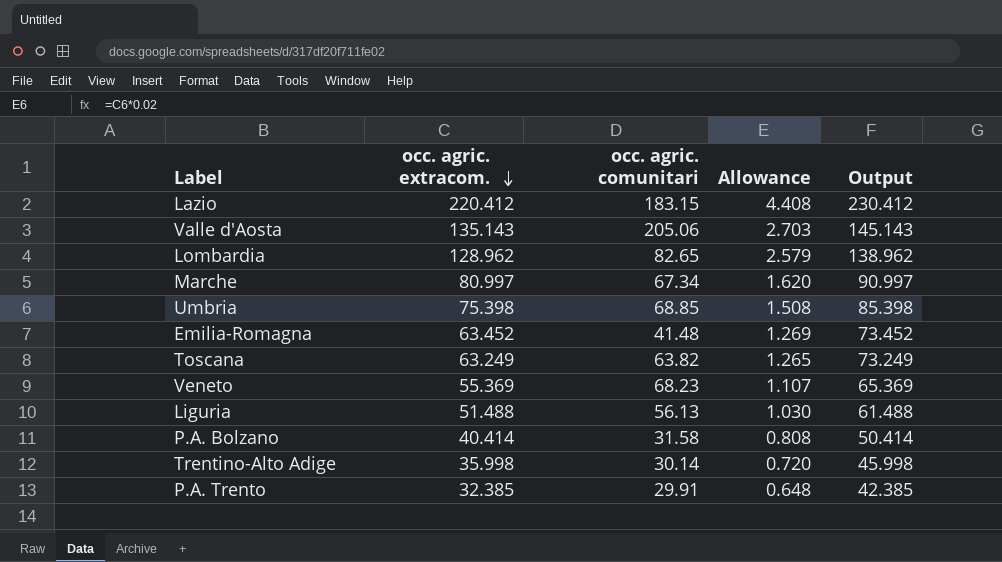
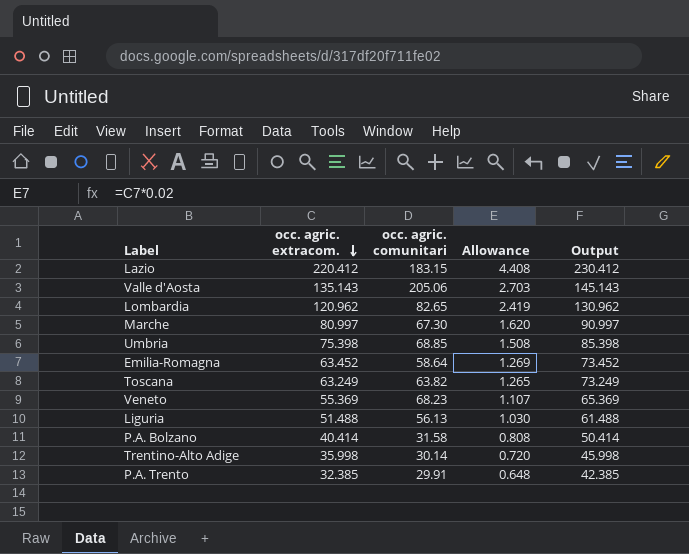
Lombardia | occ. agric. extracom.: 128.962 -> 120.962
Lombardia | Allowance: 2.579 -> 2.419
Lombardia | Output: 138.962 -> 130.962
Marche | occ. agric. comunitari: 67.34 -> 67.30
Emilia-Romagna | occ. agric. comunitari: 41.48 -> 58.64

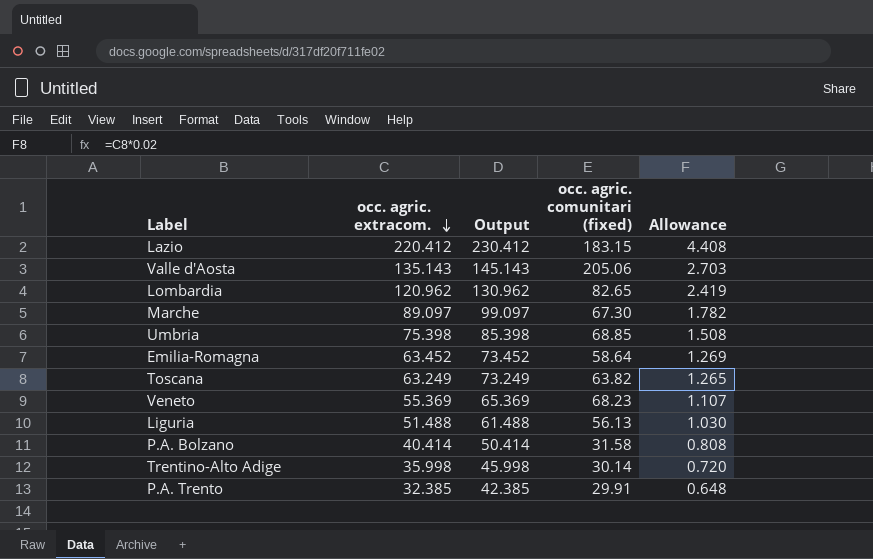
column Output | position: 5 -> 3
column name: occ. agric. comunitari -> occ. agric. comunitari (fixed)
Marche | occ. agric. extracom.: 80.997 -> 89.097
Marche | Output: 90.997 -> 99.097
Marche | Allowance: 1.620 -> 1.782

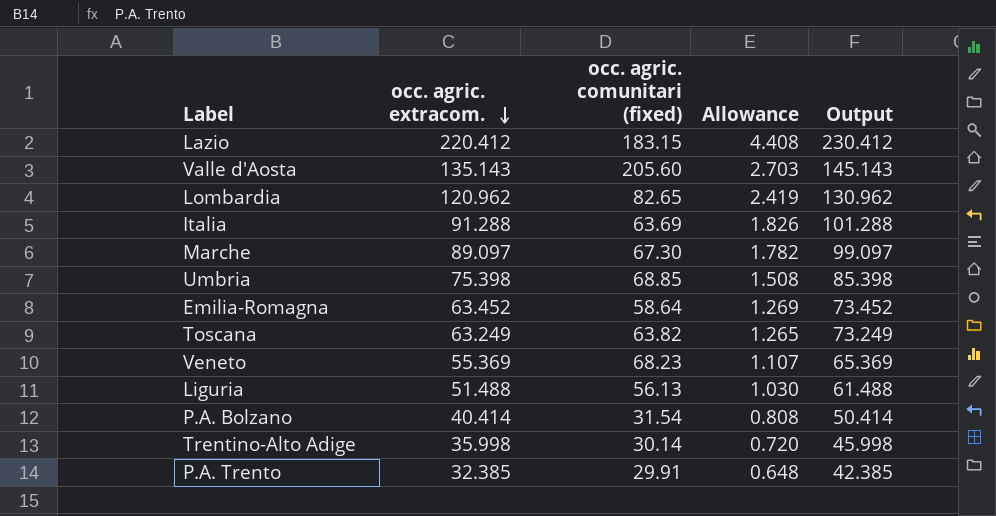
column Output | position: 3 -> 5
Valle d'Aosta | occ. agric. comunitari (fixed): 205.06 -> 205.60
row Italia: none -> 91.288 | 63.69 | 1.826 | 101.288
P.A. Bolzano | occ. agric. comunitari (fixed): 31.58 -> 31.54

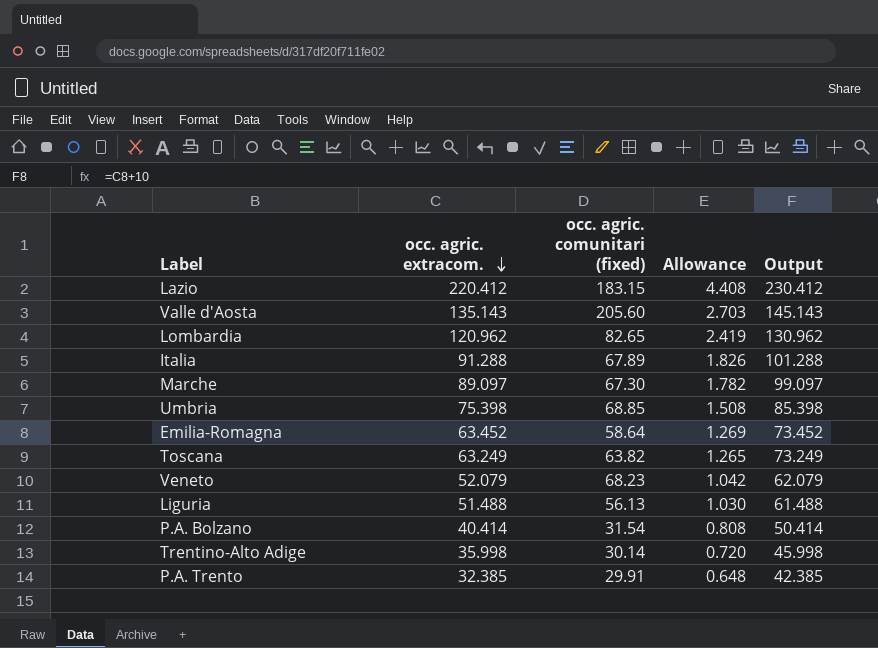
Italia | occ. agric. comunitari (fixed): 63.69 -> 67.89
Veneto | occ. agric. extracom.: 55.369 -> 52.079
Veneto | Allowance: 1.107 -> 1.042
Veneto | Output: 65.369 -> 62.079

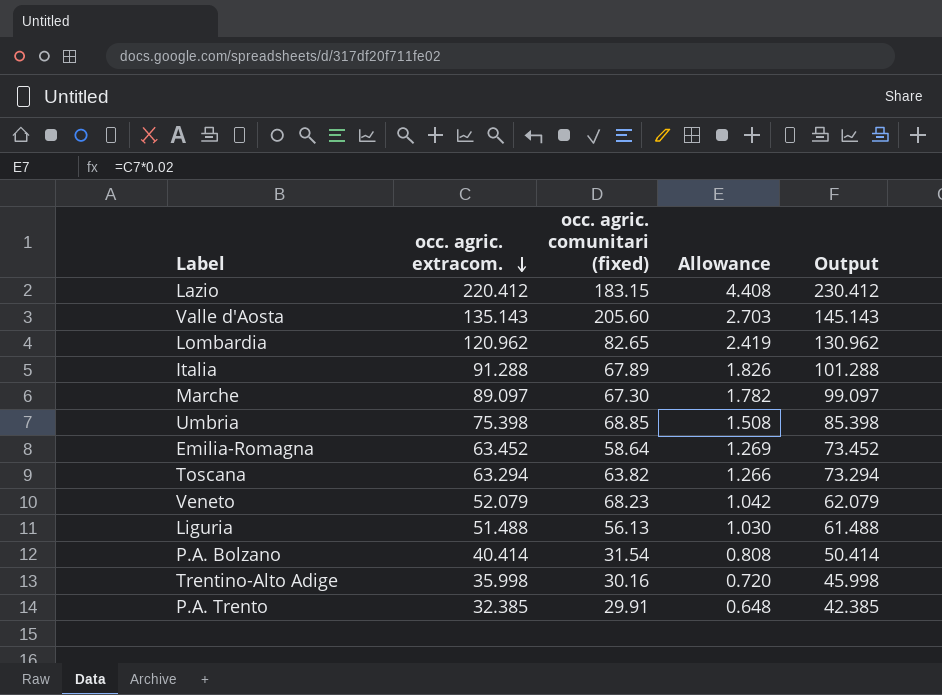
Toscana | occ. agric. extracom.: 63.249 -> 63.294
Toscana | Allowance: 1.265 -> 1.266
Toscana | Output: 73.249 -> 73.294
Trentino-Alto Adige | occ. agric. comunitari (fixed): 30.14 -> 30.16

